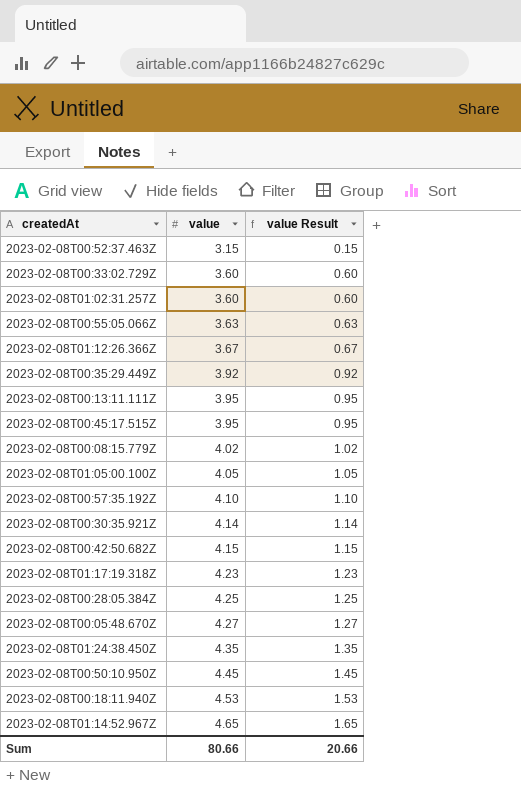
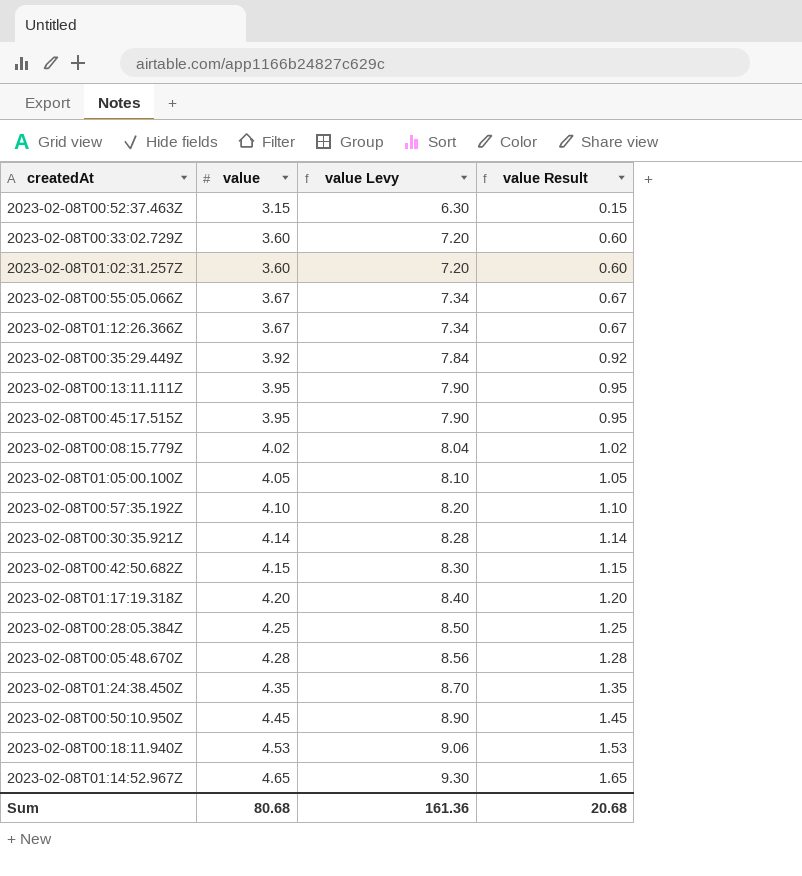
column value Levy | formula: none -> [value] * 2
2023-02-08T00:55:05.066Z | value: 3.63 -> 3.67
2023-02-08T00:55:05.066Z | value Result: 0.63 -> 0.67
2023-02-08T01:17:19.318Z | value: 4.23 -> 4.20
2023-02-08T01:17:19.318Z | value Result: 1.23 -> 1.20
2023-02-08T00:05:48.670Z | value: 4.27 -> 4.28
2023-02-08T00:05:48.670Z | value Result: 1.27 -> 1.28
Sum | value: 80.66 -> 80.68
Sum | value Result: 20.66 -> 20.68

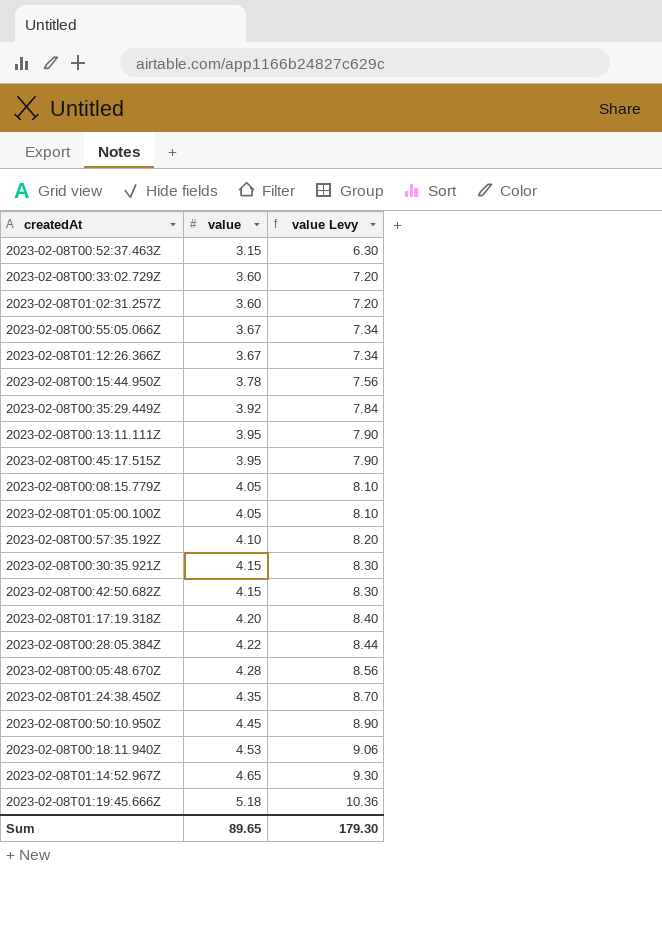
column value Result | formula: [value] - 3 -> none
row 2023-02-08T00:15:44.950Z: none -> 3.78 | 7.56
2023-02-08T00:08:15.779Z | value: 4.02 -> 4.05
2023-02-08T00:08:15.779Z | value Levy: 8.04 -> 8.10
2023-02-08T00:30:35.921Z | value: 4.14 -> 4.15
2023-02-08T00:30:35.921Z | value Levy: 8.28 -> 8.30
2023-02-08T00:28:05.384Z | value: 4.25 -> 4.22
2023-02-08T00:28:05.384Z | value Levy: 8.50 -> 8.44
row 2023-02-08T01:19:45.666Z: none -> 5.18 | 10.36
Sum | value: 80.68 -> 89.65
Sum | value Levy: 161.36 -> 179.30

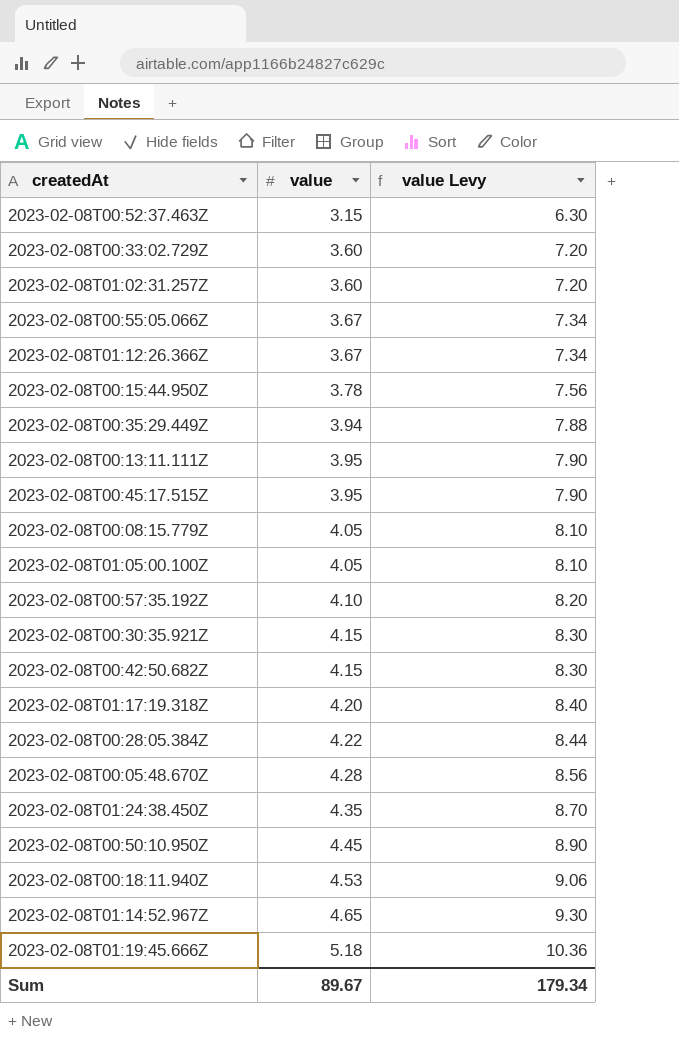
2023-02-08T00:35:29.449Z | value: 3.92 -> 3.94
2023-02-08T00:35:29.449Z | value Levy: 7.84 -> 7.88
Sum | value: 89.65 -> 89.67
Sum | value Levy: 179.30 -> 179.34

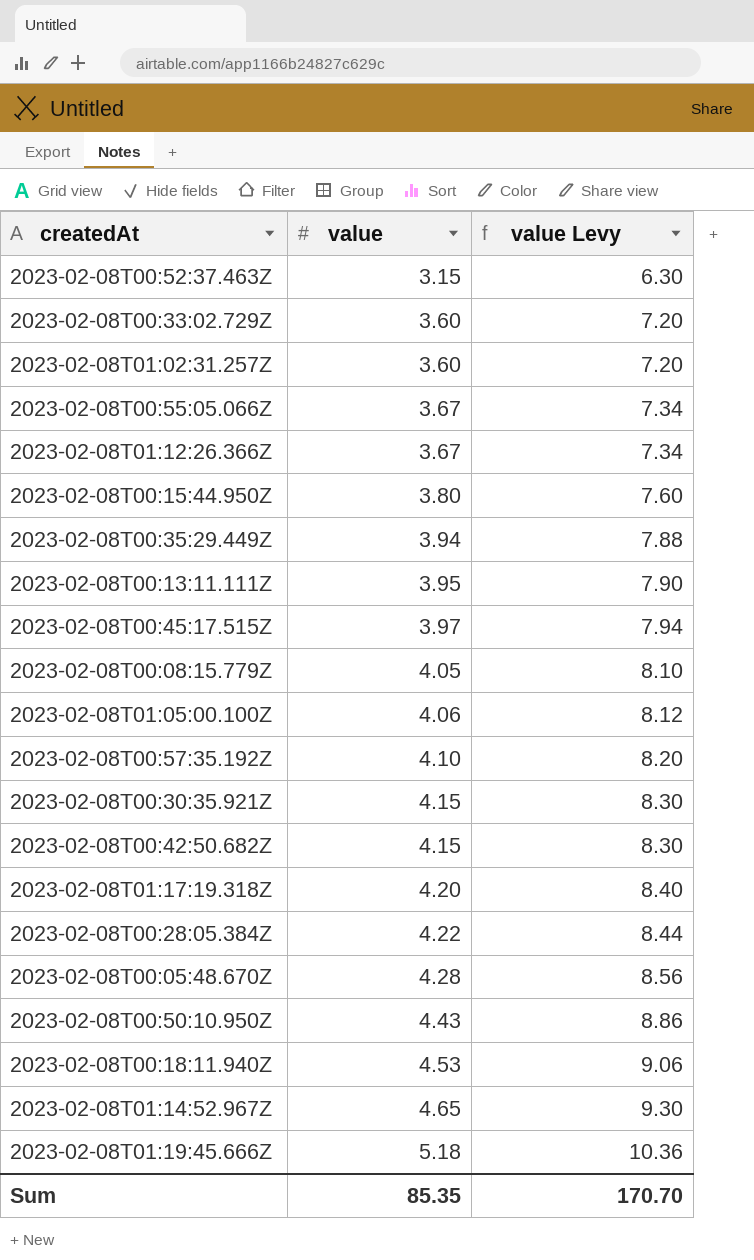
row 2023-02-08T01:24:38.450Z: 4.35 | 8.70 -> none
2023-02-08T00:15:44.950Z | value: 3.78 -> 3.80
2023-02-08T00:15:44.950Z | value Levy: 7.56 -> 7.60
2023-02-08T00:45:17.515Z | value: 3.95 -> 3.97
2023-02-08T00:45:17.515Z | value Levy: 7.90 -> 7.94
2023-02-08T01:05:00.100Z | value: 4.05 -> 4.06
2023-02-08T01:05:00.100Z | value Levy: 8.10 -> 8.12
2023-02-08T00:50:10.950Z | value: 4.45 -> 4.43
2023-02-08T00:50:10.950Z | value Levy: 8.90 -> 8.86
Sum | value: 89.67 -> 85.35
Sum | value Levy: 179.34 -> 170.70

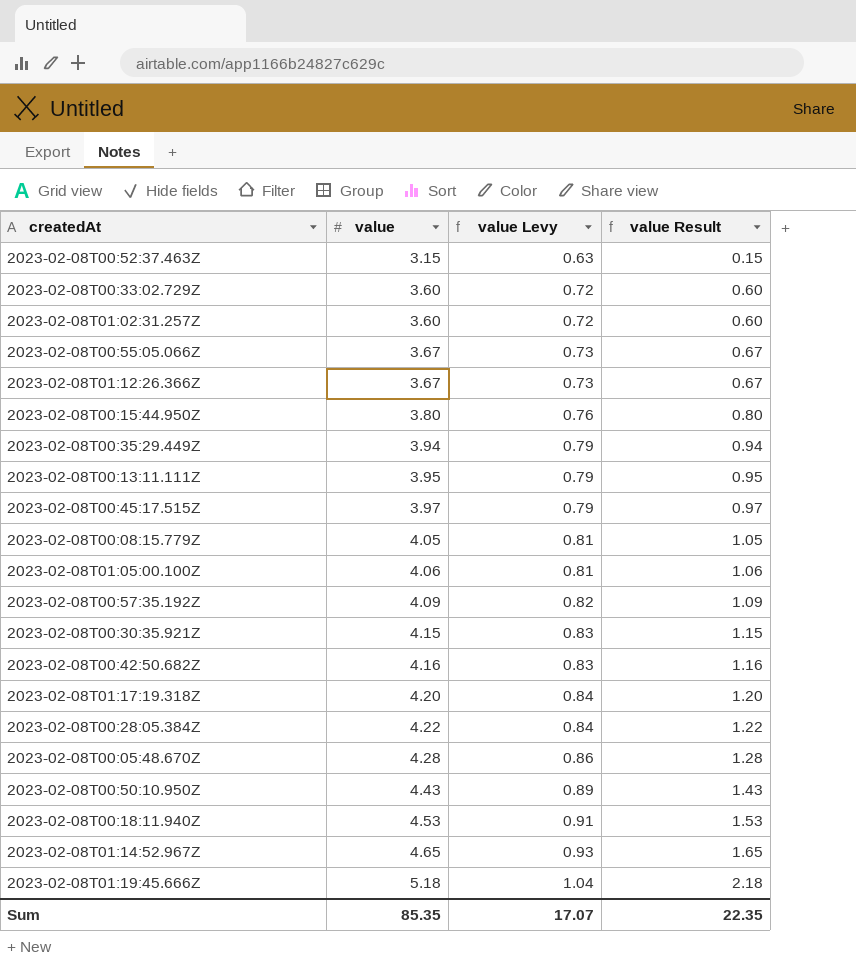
column value Levy | formula: [value] * 2 -> [value] * 0.2
column value Result | formula: none -> [value] - 3
2023-02-08T00:57:35.192Z | value: 4.10 -> 4.09
2023-02-08T00:42:50.682Z | value: 4.15 -> 4.16
Sum | value Levy: 170.70 -> 17.07

